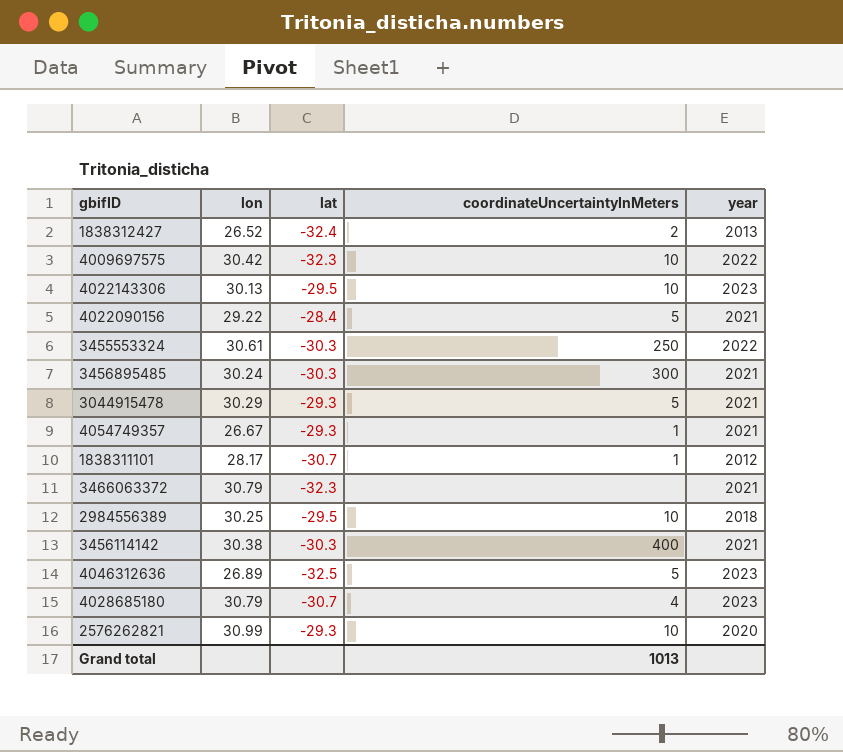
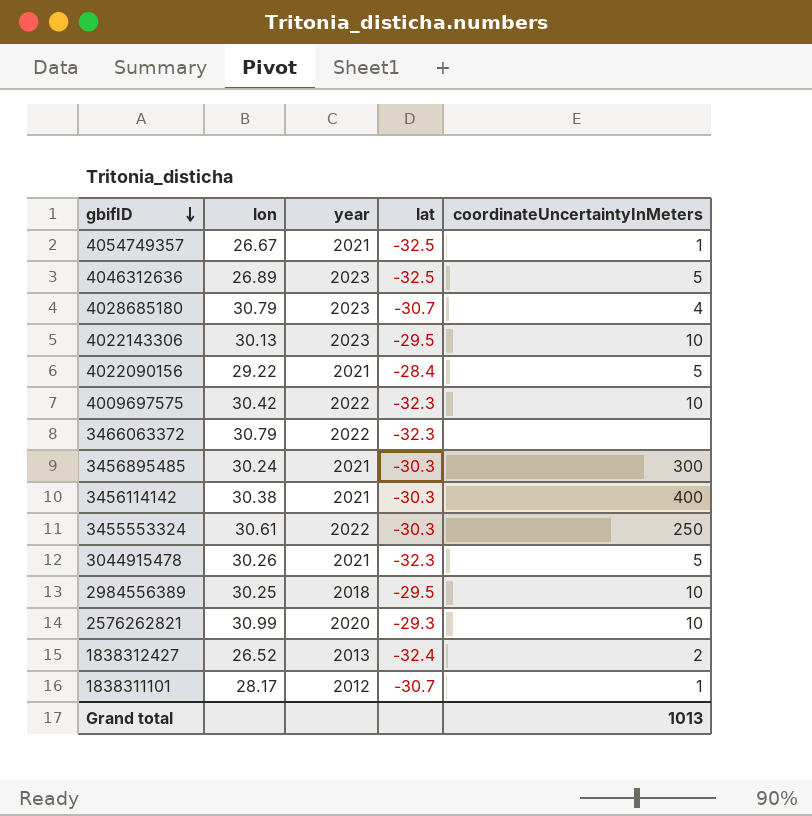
row order: none -> gbifID descending
column year | position: 5 -> 3
4054749357 | lat: -29.3 -> -32.5
3466063372 | year: 2021 -> 2022
3044915478 | lon: 30.29 -> 30.26
3044915478 | lat: -29.3 -> -32.3

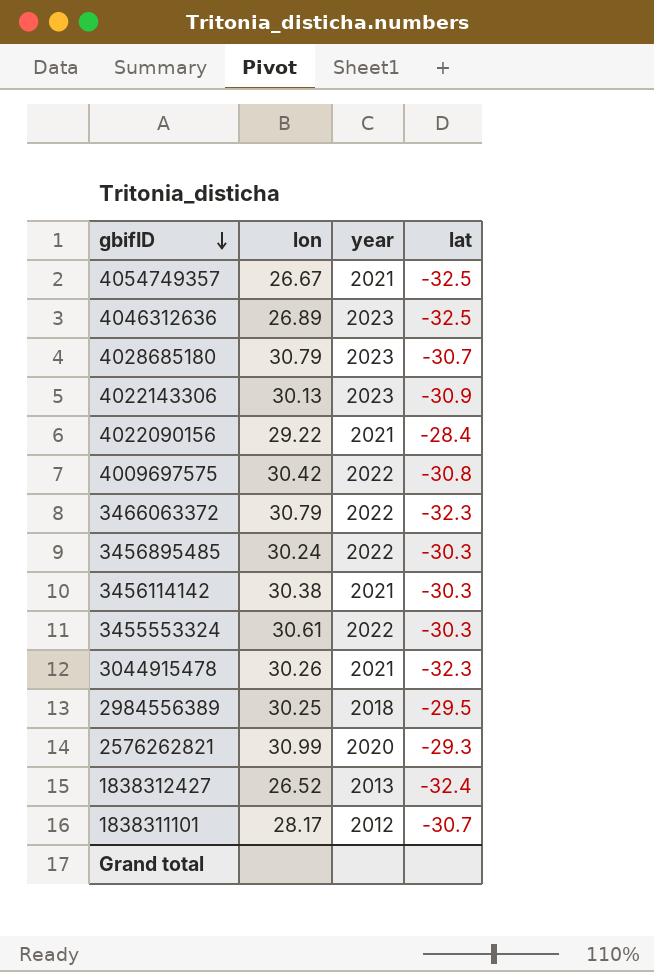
column coordinateUncertaintyInMeters | position: 5 -> none
4022143306 | lat: -29.5 -> -30.9
4009697575 | lat: -32.3 -> -30.8
3456895485 | year: 2021 -> 2022

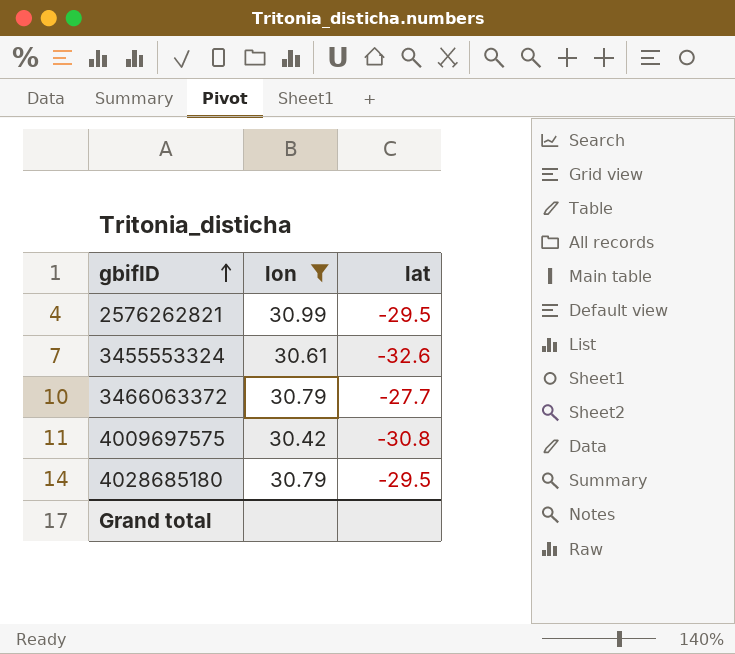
filter: none -> lon >= 30.42
row order: gbifID descending -> gbifID ascending
column year | position: 3 -> none
2576262821 | lat: -29.3 -> -29.5
3455553324 | lat: -30.3 -> -32.6
3466063372 | lat: -32.3 -> -27.7
4028685180 | lat: -30.7 -> -29.5

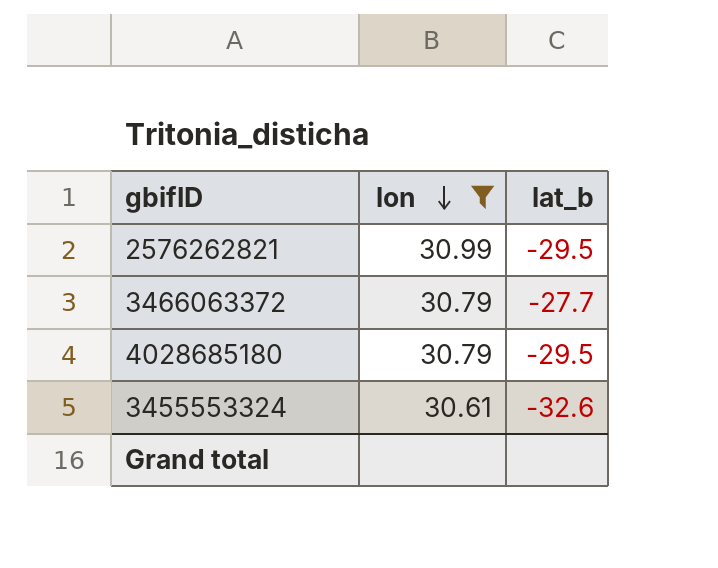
row order: gbifID ascending -> lon descending
column name: lat -> lat_b
row 4009697575: 30.42 | -30.8 -> none

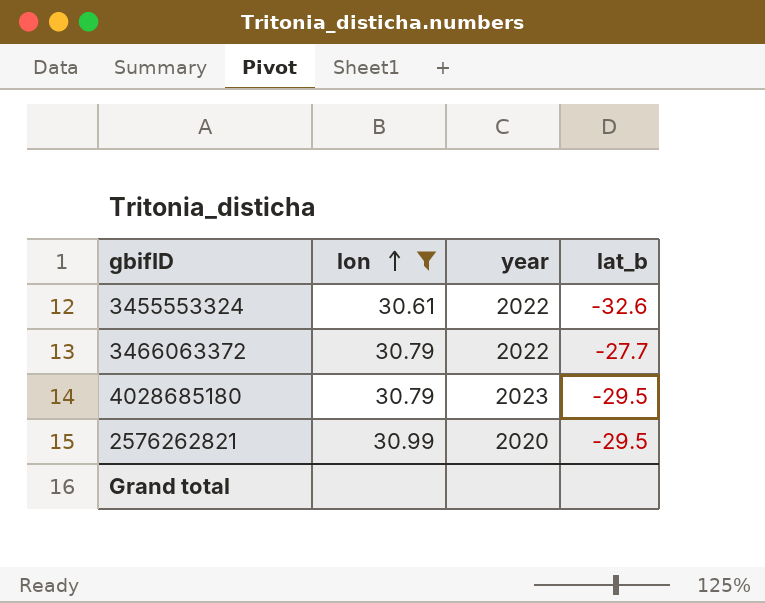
row order: lon descending -> lon ascending
column year | position: none -> 3

